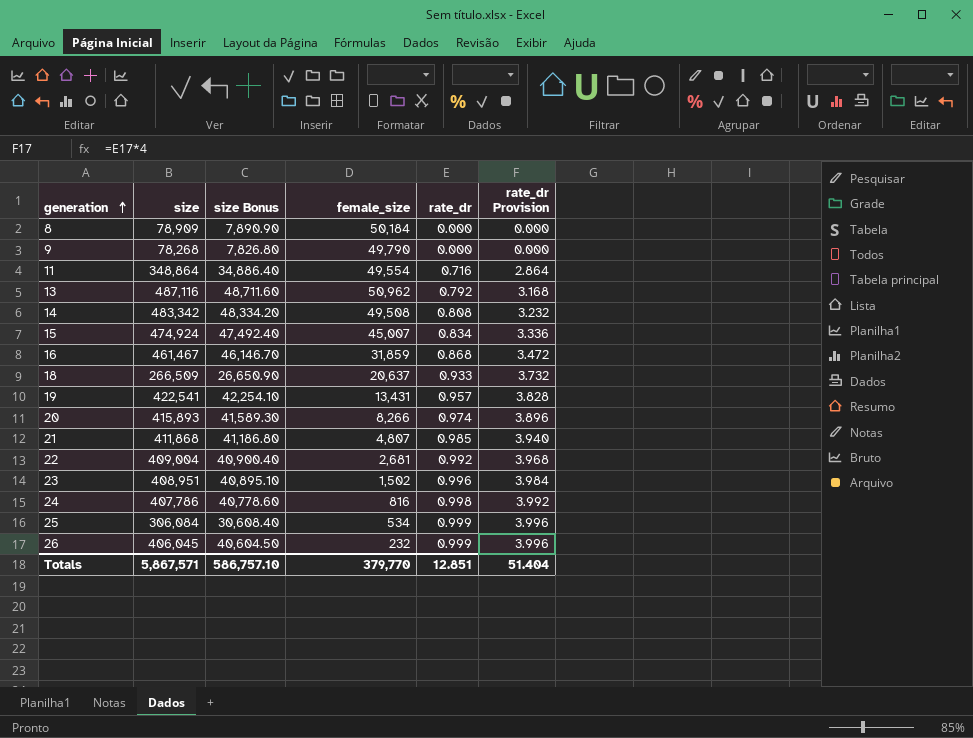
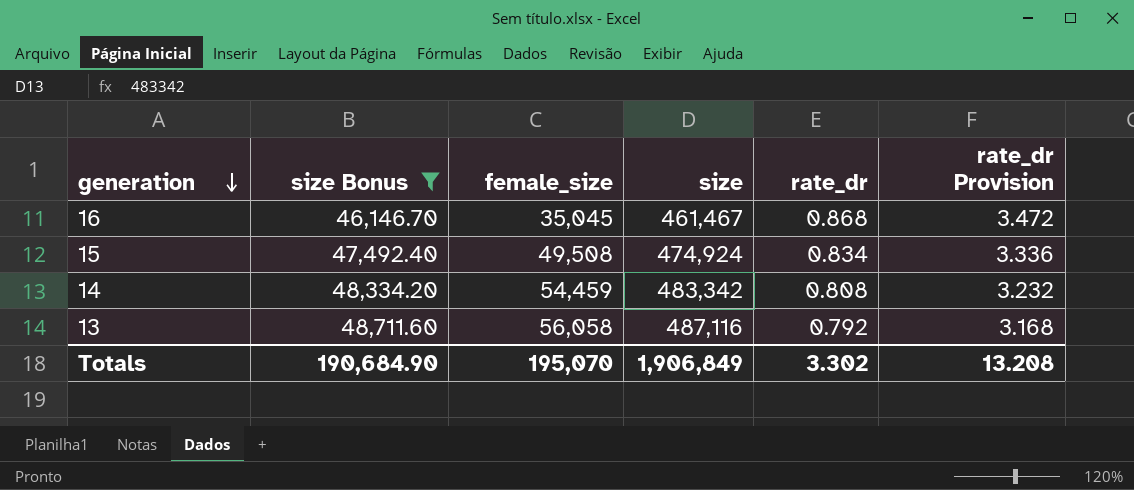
filter: none -> size Bonus >= 46,146.70
row order: generation ascending -> generation descending
column size | position: 2 -> 4
16 | female_size: 31,859 -> 35,045
15 | female_size: 45,007 -> 49,508
14 | female_size: 49,508 -> 54,459
13 | female_size: 50,962 -> 56,058
Totals | size Bonus: 586,757.10 -> 190,684.90
Totals | female_size: 379,770 -> 195,070
Totals | size: 5,867,571 -> 1,906,849
Totals | rate_dr: 12.851 -> 3.302
Totals | rate_dr Provision: 51.404 -> 13.208

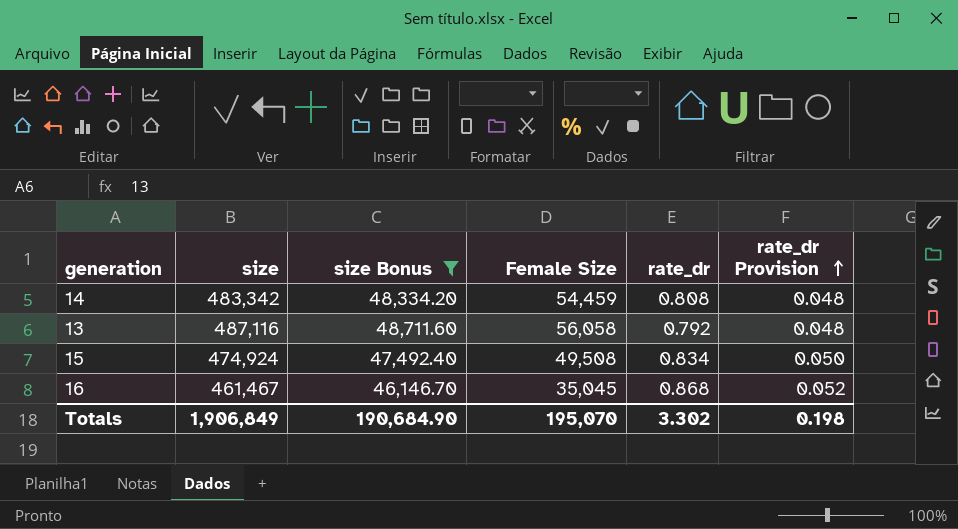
row order: generation descending -> rate_dr Provision ascending
column size | position: 4 -> 2
column name: female_size -> Female Size
column rate_dr Provision | formula: [rate_dr] * 4 -> [rate_dr] * 0.06
Totals | rate_dr Provision: 13.208 -> 0.198

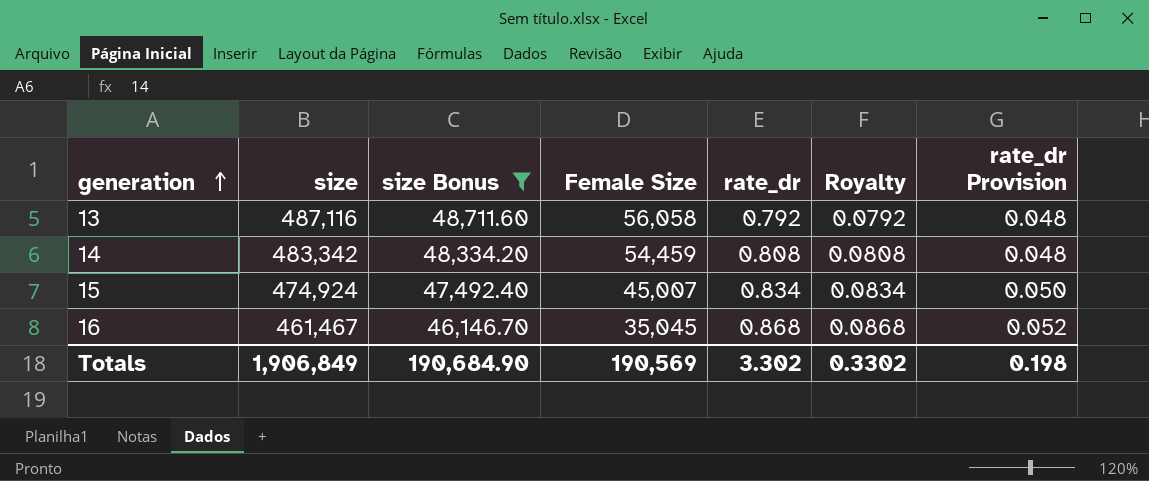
row order: rate_dr Provision ascending -> generation ascending
column Royalty | formula: none -> [rate_dr] * 0.1
15 | Female Size: 49,508 -> 45,007
Totals | Female Size: 195,070 -> 190,569

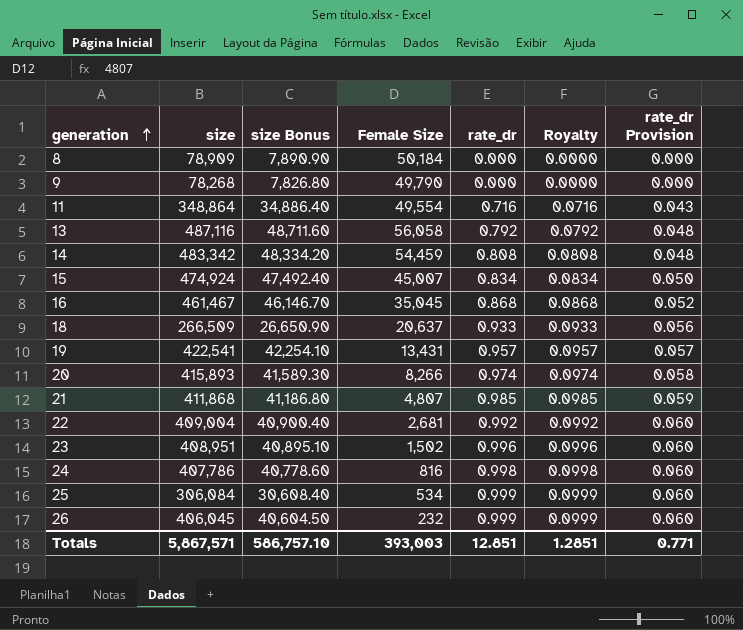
filter: size Bonus >= 46,146.70 -> none
Totals | size: 1,906,849 -> 5,867,571
Totals | size Bonus: 190,684.90 -> 586,757.10
Totals | Female Size: 190,569 -> 393,003
Totals | rate_dr: 3.302 -> 12.851
Totals | Royalty: 0.3302 -> 1.2851
Totals | rate_dr Provision: 0.198 -> 0.771

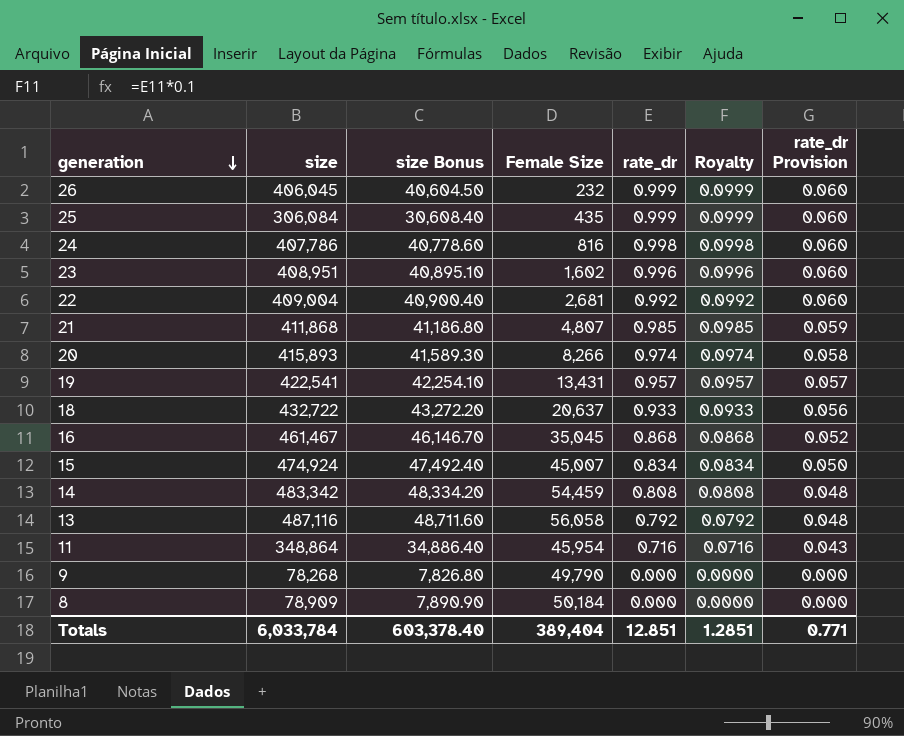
row order: generation ascending -> generation descending
25 | Female Size: 534 -> 435
23 | Female Size: 1,502 -> 1,602
18 | size: 266,509 -> 432,722
18 | size Bonus: 26,650.90 -> 43,272.20
11 | Female Size: 49,554 -> 45,954
Totals | size: 5,867,571 -> 6,033,784
Totals | size Bonus: 586,757.10 -> 603,378.40
Totals | Female Size: 393,003 -> 389,404

